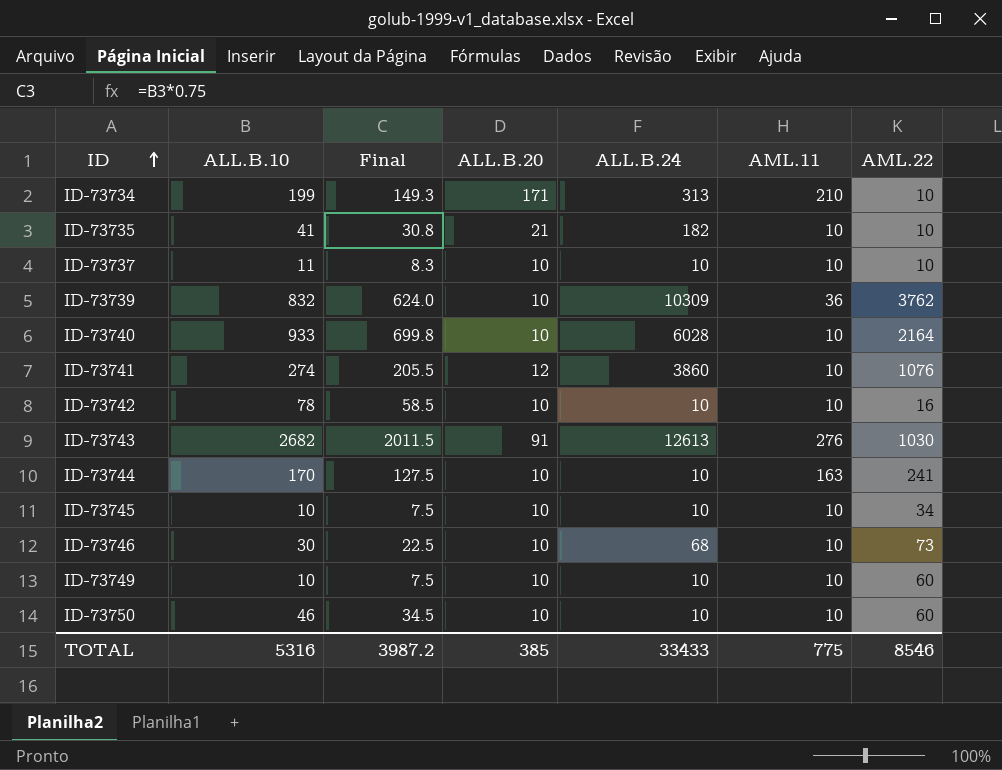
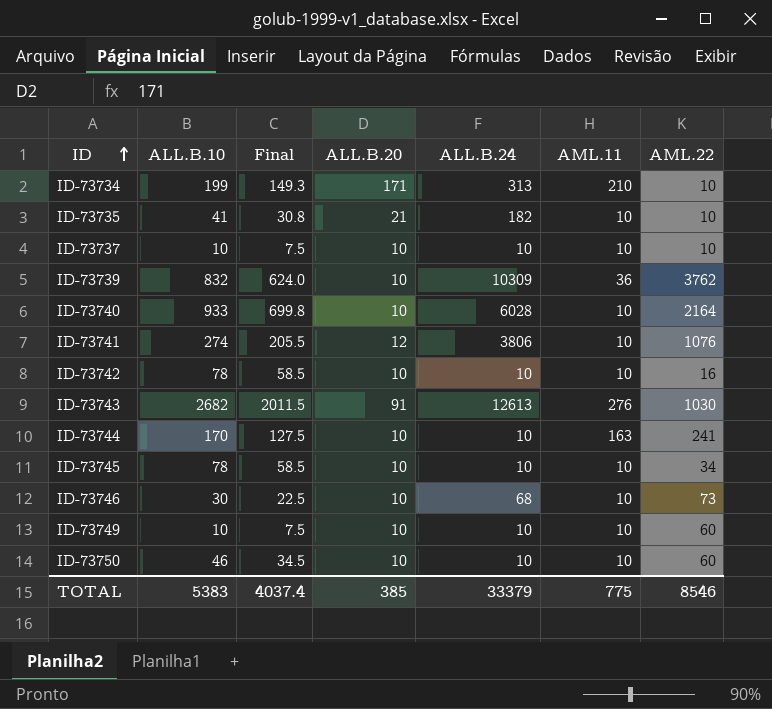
ID-73737 | ALL.B.10: 11 -> 10
ID-73737 | Final: 8.3 -> 7.5
ID-73741 | ALL.B.24: 3860 -> 3806
ID-73745 | ALL.B.10: 10 -> 78
ID-73745 | Final: 7.5 -> 58.5
TOTAL | ALL.B.10: 5316 -> 5383
TOTAL | Final: 3987.2 -> 4037.4
TOTAL | ALL.B.24: 33433 -> 33379

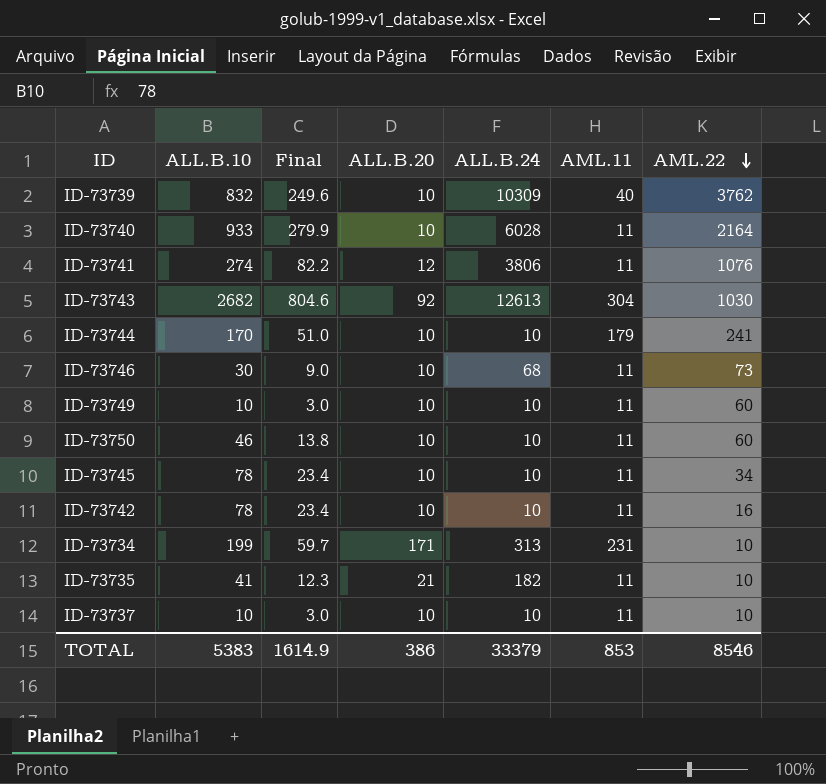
row order: ID ascending -> AML.22 descending
column Final | formula: [ALL.B.10] * 0.75 -> [ALL.B.10] * 0.3
ID-73739 | AML.11: 36 -> 40
ID-73740 | AML.11: 10 -> 11
ID-73741 | AML.11: 10 -> 11
ID-73743 | ALL.B.20: 91 -> 92
ID-73743 | AML.11: 276 -> 304
ID-73744 | AML.11: 163 -> 179
ID-73746 | AML.11: 10 -> 11
ID-73749 | AML.11: 10 -> 11
ID-73750 | AML.11: 10 -> 11
ID-73745 | AML.11: 10 -> 11
ID-73742 | AML.11: 10 -> 11
ID-73734 | AML.11: 210 -> 231
ID-73735 | AML.11: 10 -> 11
ID-73737 | AML.11: 10 -> 11
TOTAL | Final: 4037.4 -> 1614.9
TOTAL | ALL.B.20: 385 -> 386
TOTAL | AML.11: 775 -> 853

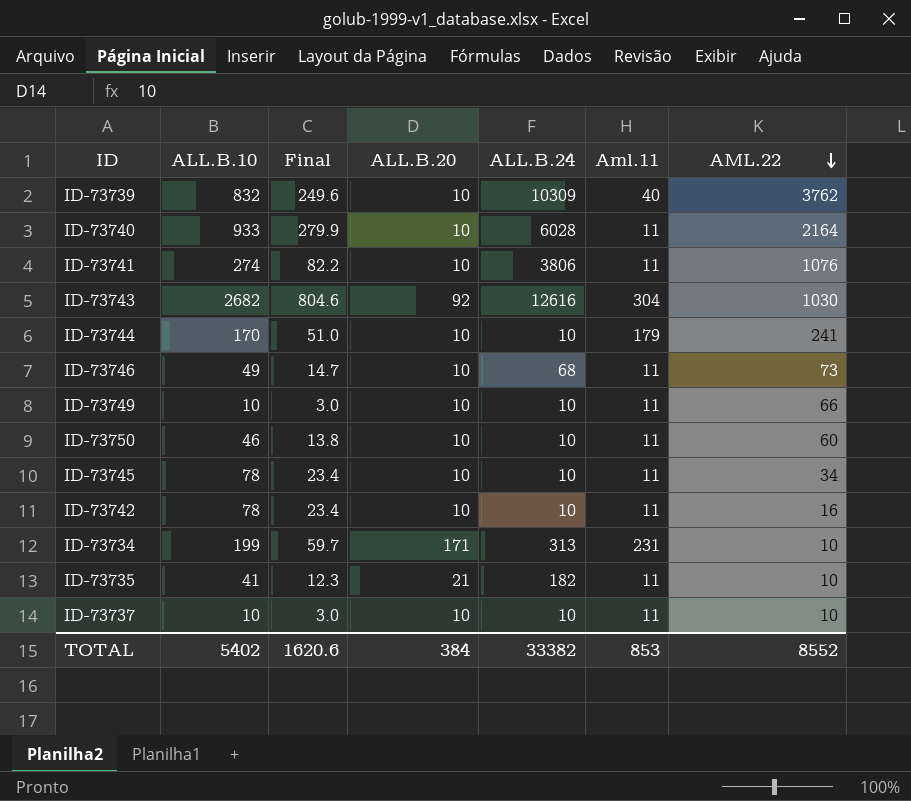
column name: AML.11 -> Aml.11
ID-73741 | ALL.B.20: 12 -> 10
ID-73743 | ALL.B.24: 12613 -> 12616
ID-73746 | ALL.B.10: 30 -> 49
ID-73746 | Final: 9.0 -> 14.7
ID-73749 | AML.22: 60 -> 66
TOTAL | ALL.B.10: 5383 -> 5402
TOTAL | Final: 1614.9 -> 1620.6
TOTAL | ALL.B.20: 386 -> 384
TOTAL | ALL.B.24: 33379 -> 33382
TOTAL | AML.22: 8546 -> 8552

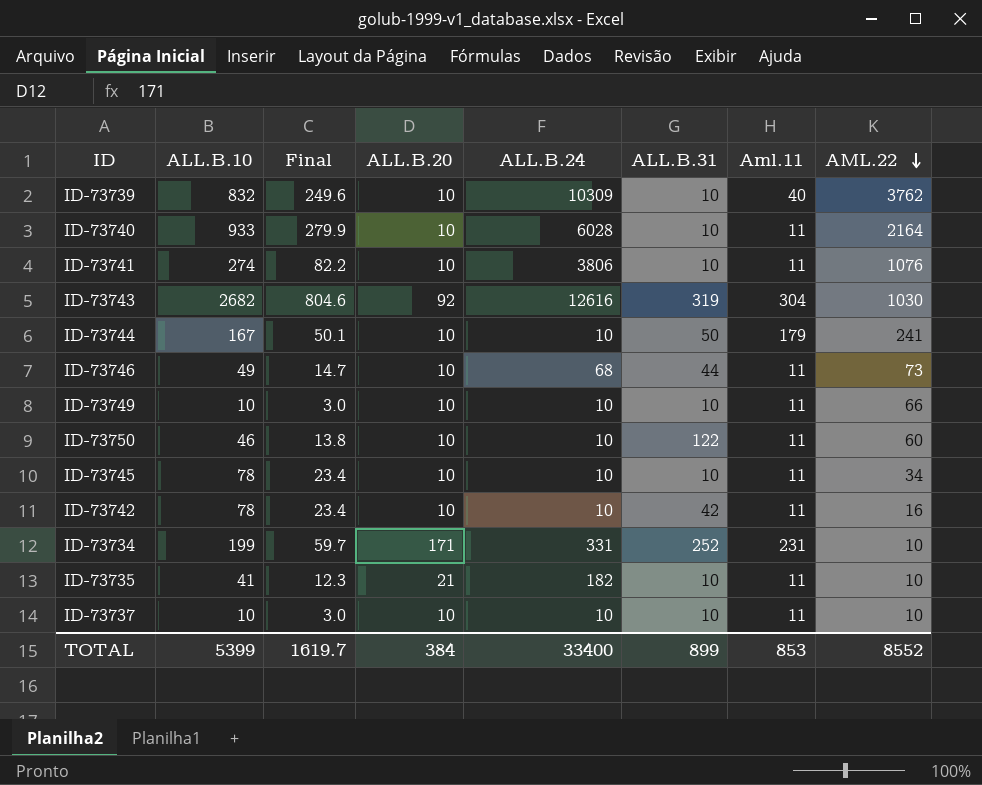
column ALL.B.31 | position: none -> 6
ID-73744 | ALL.B.10: 170 -> 167
ID-73744 | Final: 51.0 -> 50.1
ID-73734 | ALL.B.24: 313 -> 331
TOTAL | ALL.B.10: 5402 -> 5399
TOTAL | Final: 1620.6 -> 1619.7
TOTAL | ALL.B.24: 33382 -> 33400

